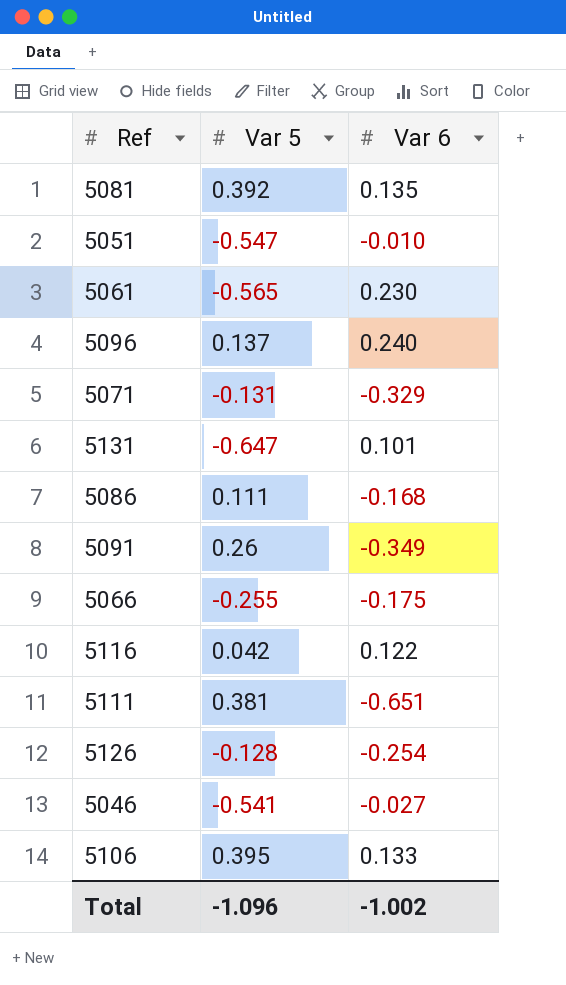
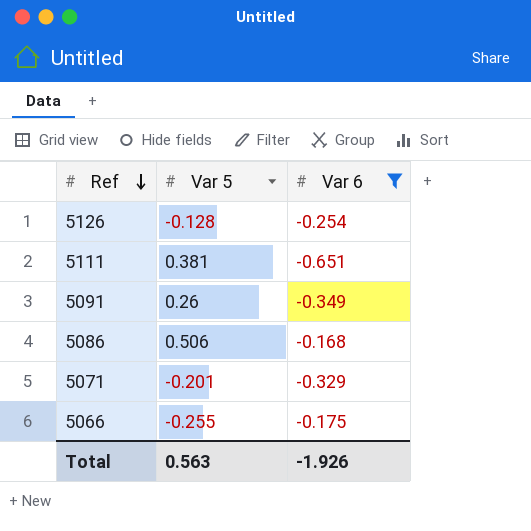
filter: none -> Var 6 <= -0.168
row order: none -> Ref descending
5086 | Var 5: 0.111 -> 0.506
5071 | Var 5: -0.131 -> -0.201
Total | Var 5: -1.096 -> 0.563
Total | Var 6: -1.002 -> -1.926

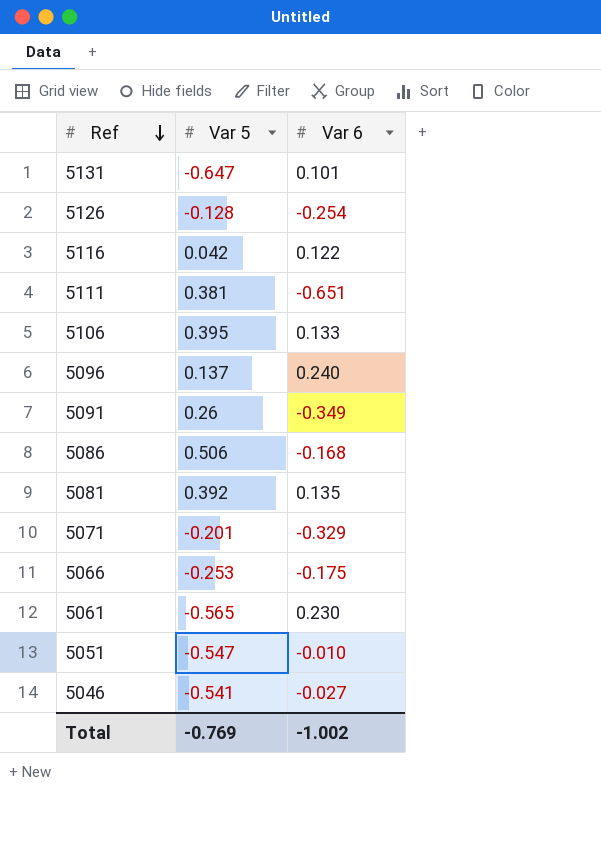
filter: Var 6 <= -0.168 -> none
5066 | Var 5: -0.255 -> -0.253
Total | Var 5: 0.563 -> -0.769
Total | Var 6: -1.926 -> -1.002

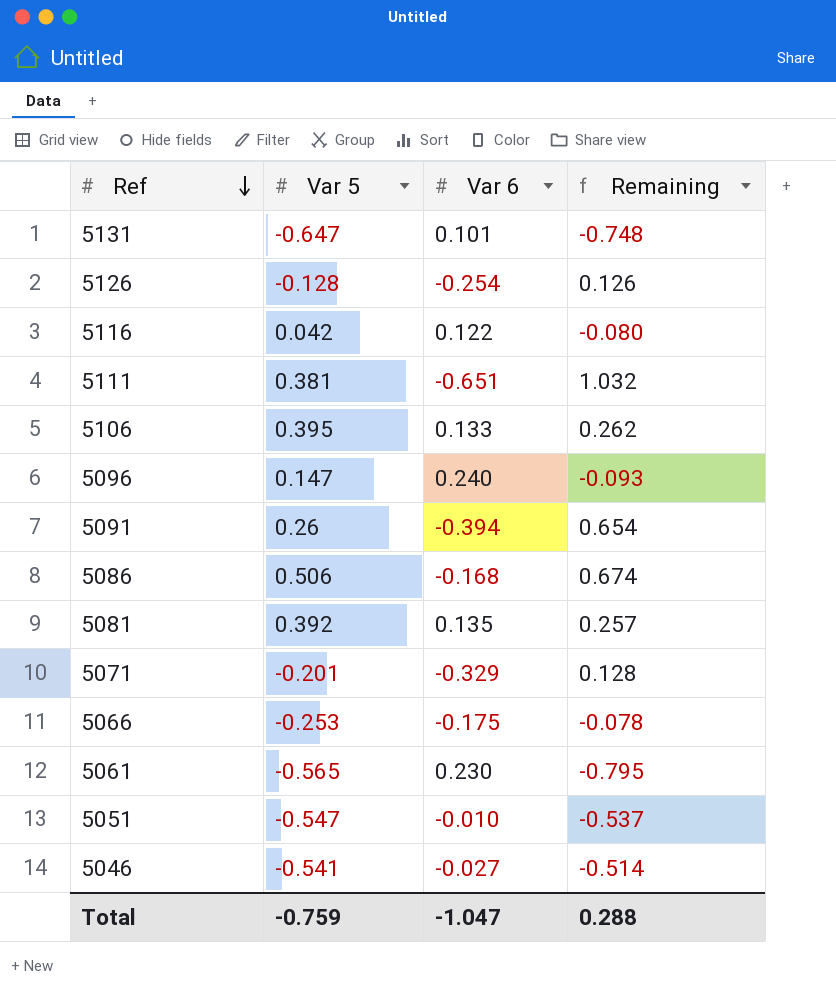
column Remaining | formula: none -> [Var 5] - [Var 6]
5096 | Var 5: 0.137 -> 0.147
5091 | Var 6: -0.349 -> -0.394
Total | Var 5: -0.769 -> -0.759
Total | Var 6: -1.002 -> -1.047

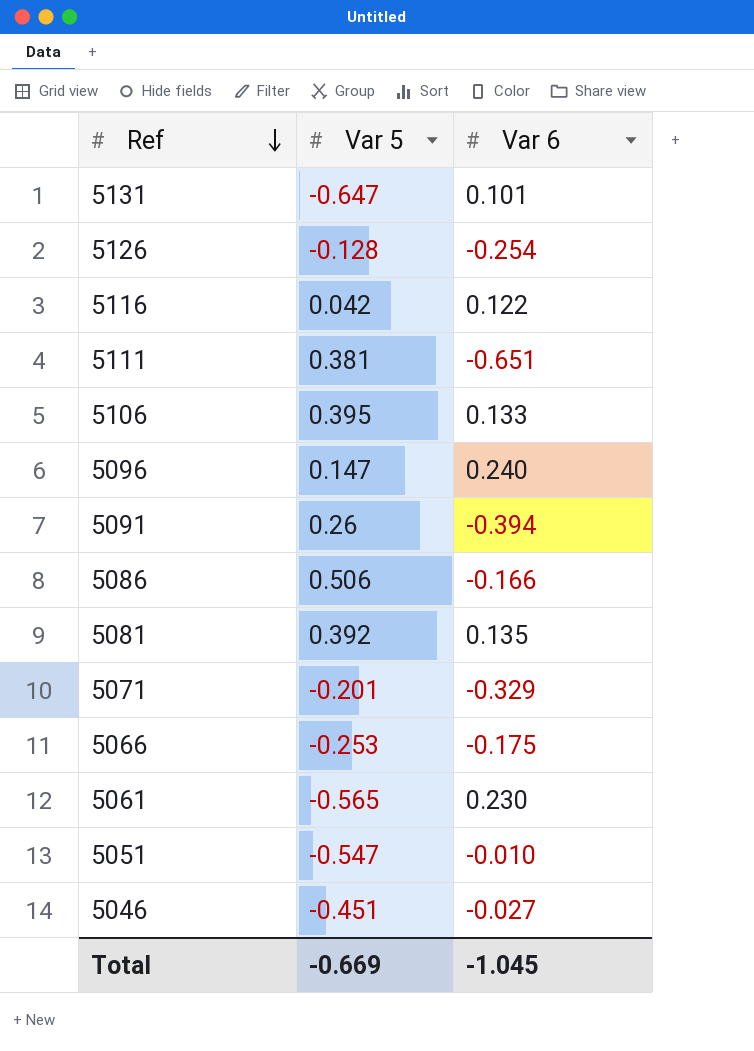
column Remaining | formula: [Var 5] - [Var 6] -> none
5086 | Var 6: -0.168 -> -0.166
5046 | Var 5: -0.541 -> -0.451
Total | Var 5: -0.759 -> -0.669
Total | Var 6: -1.047 -> -1.045

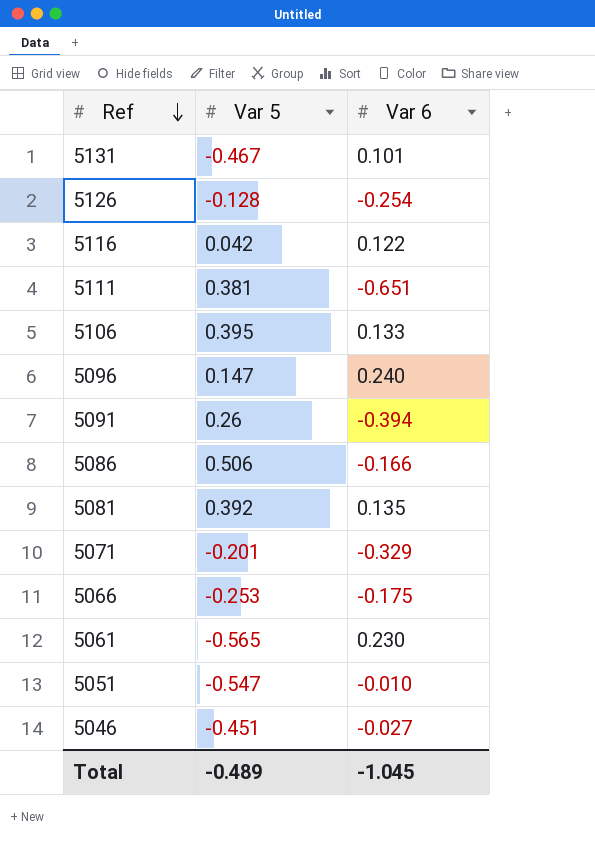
5131 | Var 5: -0.647 -> -0.467
Total | Var 5: -0.669 -> -0.489

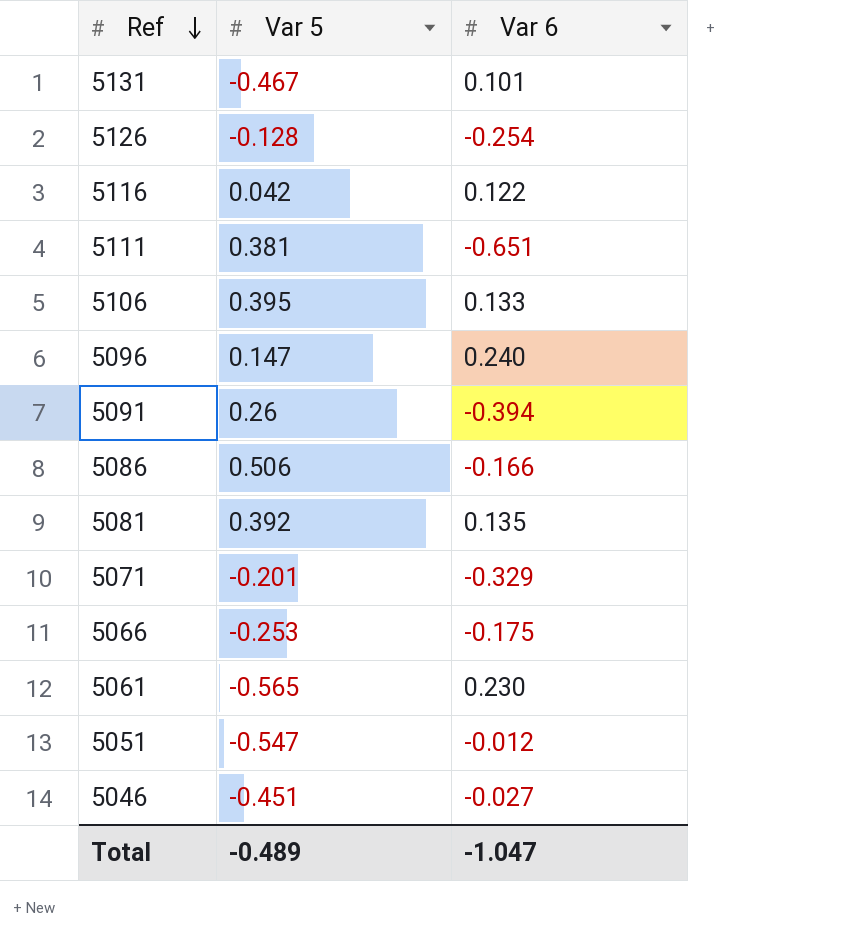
5051 | Var 6: -0.010 -> -0.012
Total | Var 6: -1.045 -> -1.047

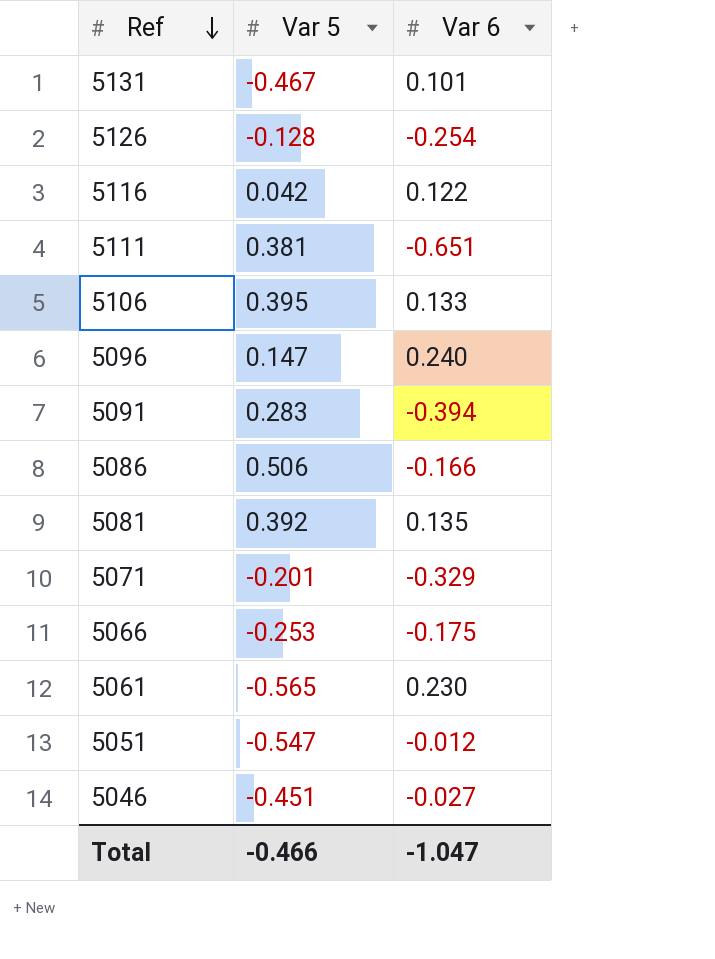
5091 | Var 5: 0.26 -> 0.283
Total | Var 5: -0.489 -> -0.466

